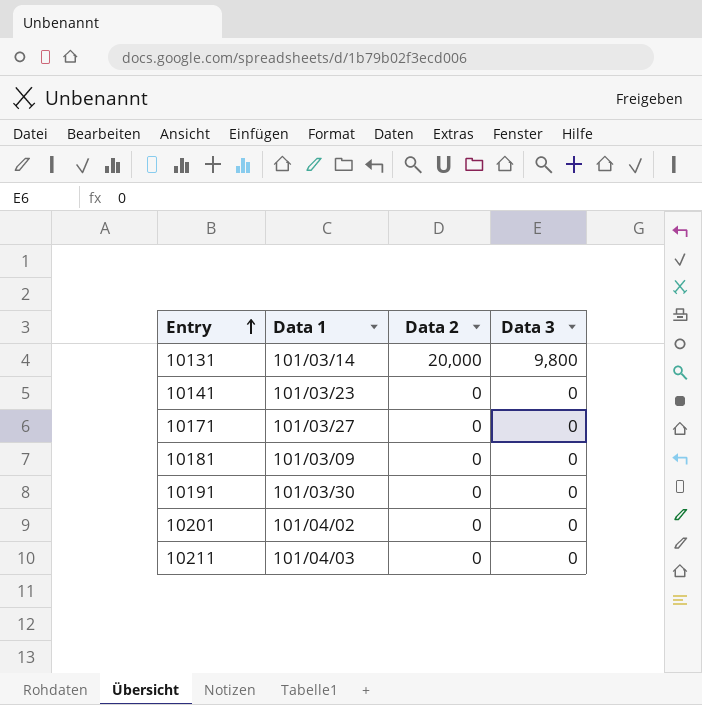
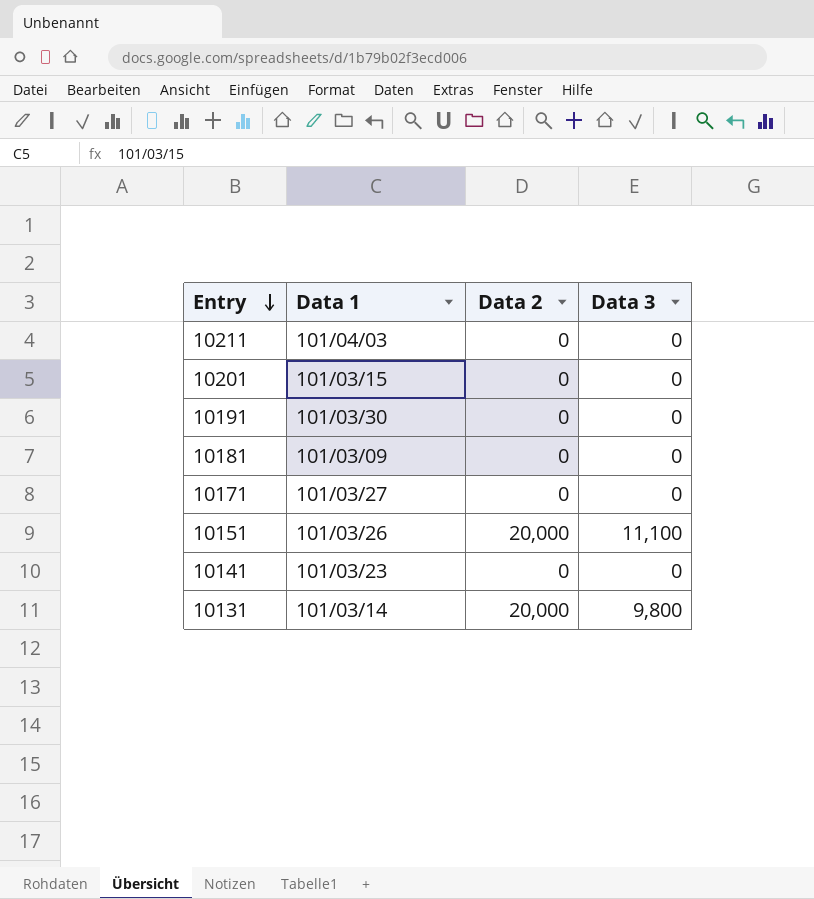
row order: Entry ascending -> Entry descending
10201 | Data 1: 101/04/02 -> 101/03/15
row 10151: none -> 101/03/26 | 20,000 | 11,100

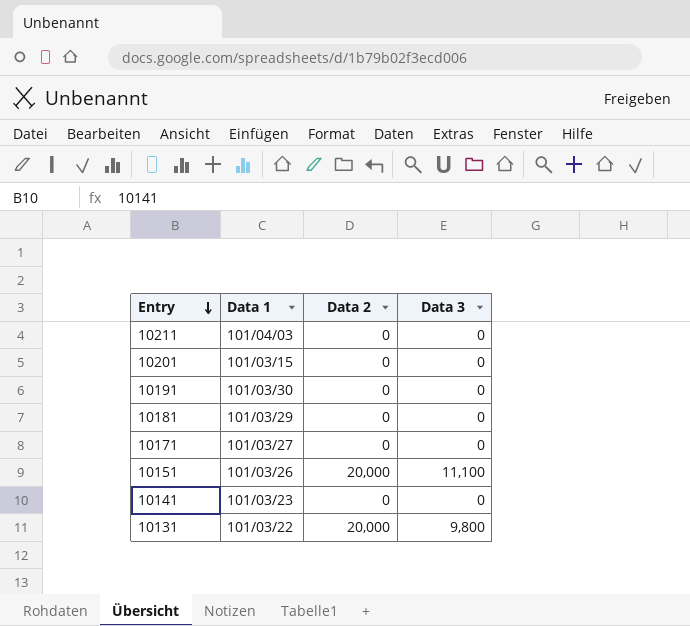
10181 | Data 1: 101/03/09 -> 101/03/29
10131 | Data 1: 101/03/14 -> 101/03/22

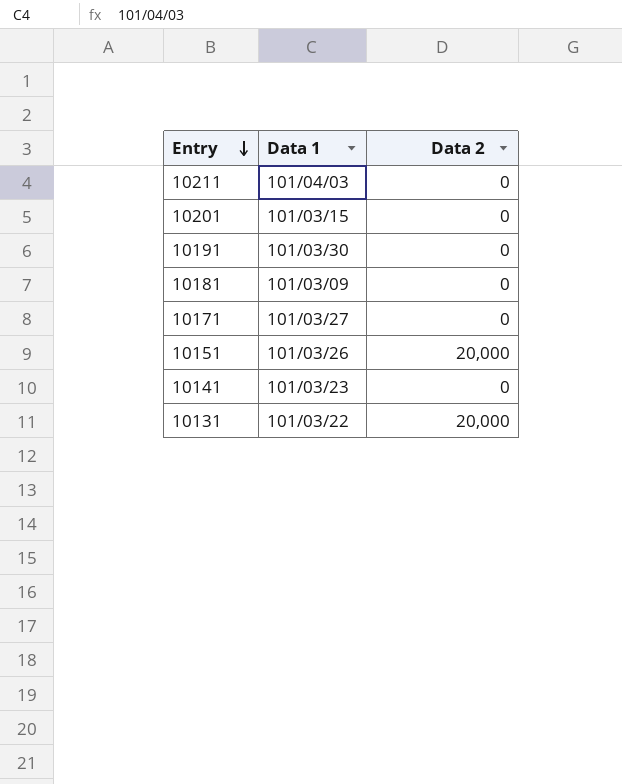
column Data 3 | position: 4 -> none
10181 | Data 1: 101/03/29 -> 101/03/09

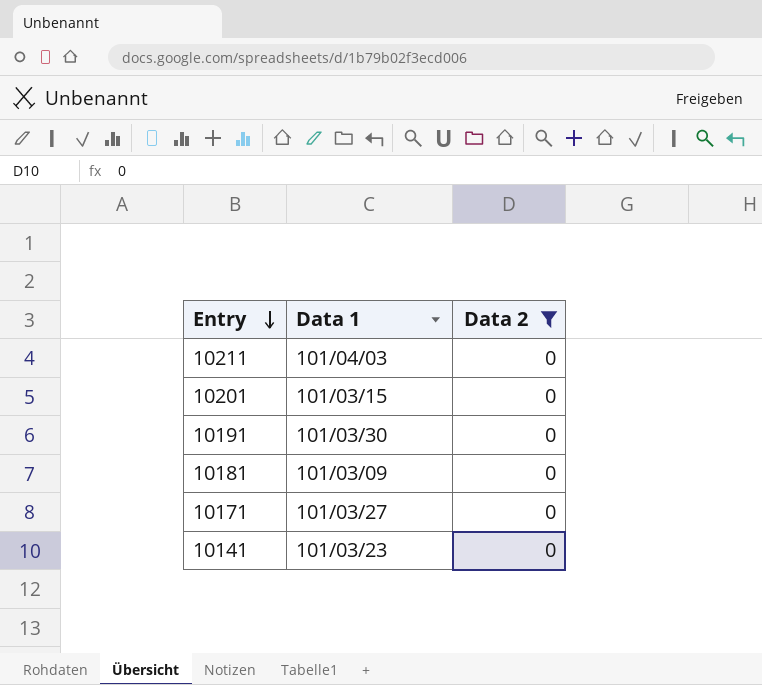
filter: none -> Data 2 = 0

